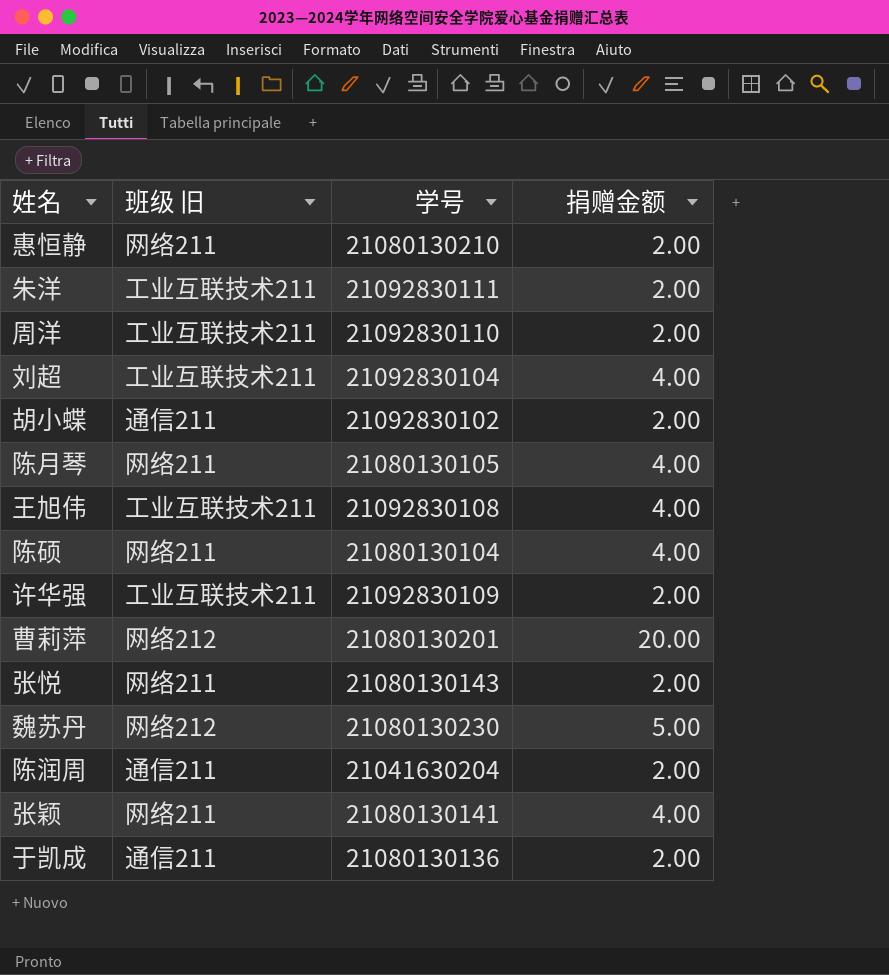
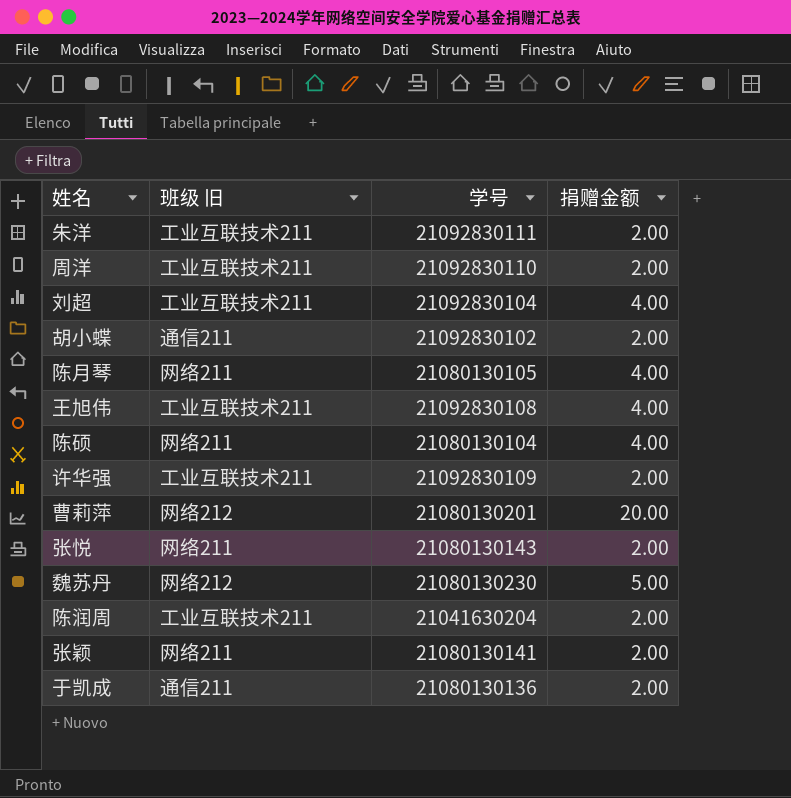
row 惠恒静: 网络211 | 21080130210 | 2.00 -> none
陈润周 | 班级 旧: 通信211 -> 工业互联技术211
张颖 | 捐赠金额: 4.00 -> 2.00

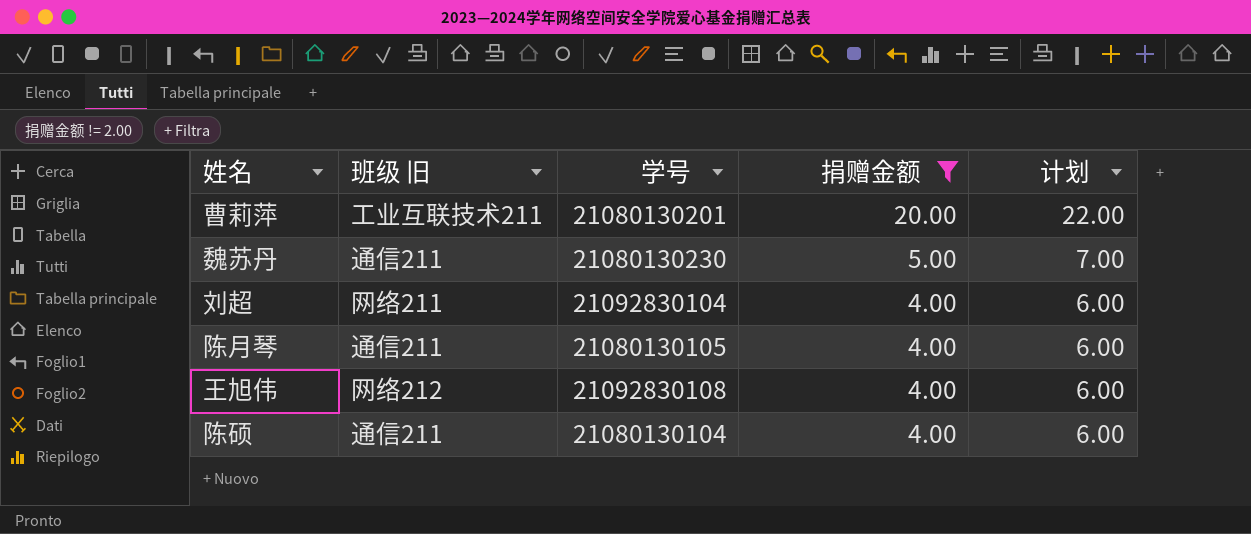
filter: none -> 捐赠金额 != 2.00
row order: none -> 捐赠金额 descending
column 计划 | formula: none -> [捐赠金额] + 2
曹莉萍 | 班级 旧: 网络212 -> 工业互联技术211
魏苏丹 | 班级 旧: 网络212 -> 通信211
刘超 | 班级 旧: 工业互联技术211 -> 网络211
陈月琴 | 班级 旧: 网络211 -> 通信211
王旭伟 | 班级 旧: 工业互联技术211 -> 网络212
陈硕 | 班级 旧: 网络211 -> 通信211

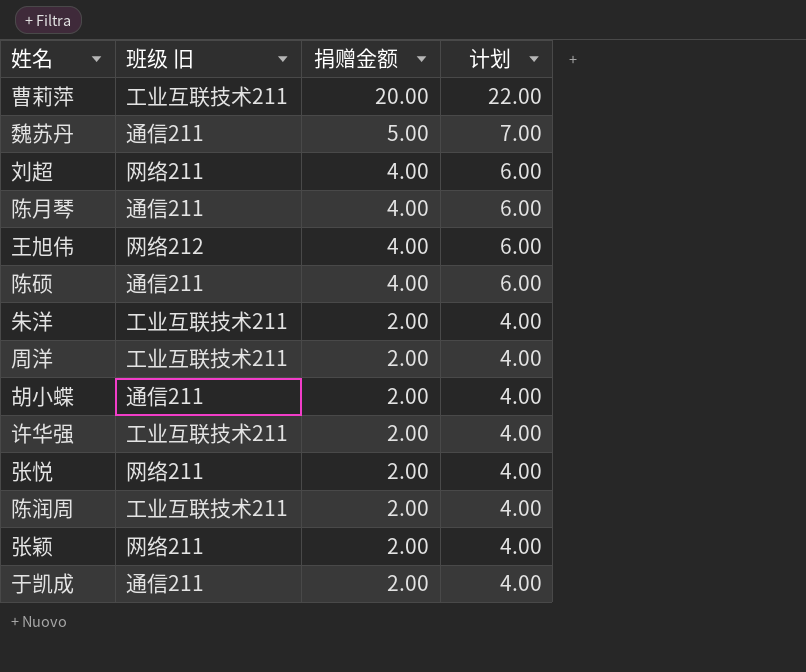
filter: 捐赠金额 != 2.00 -> none
column 学号 | position: 3 -> none

